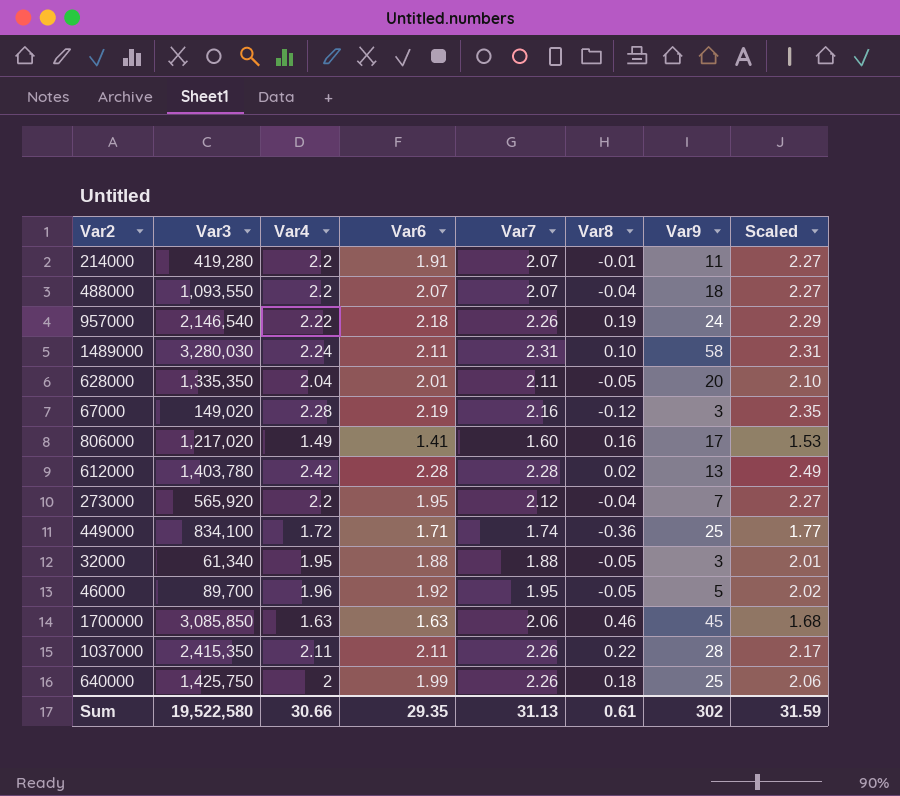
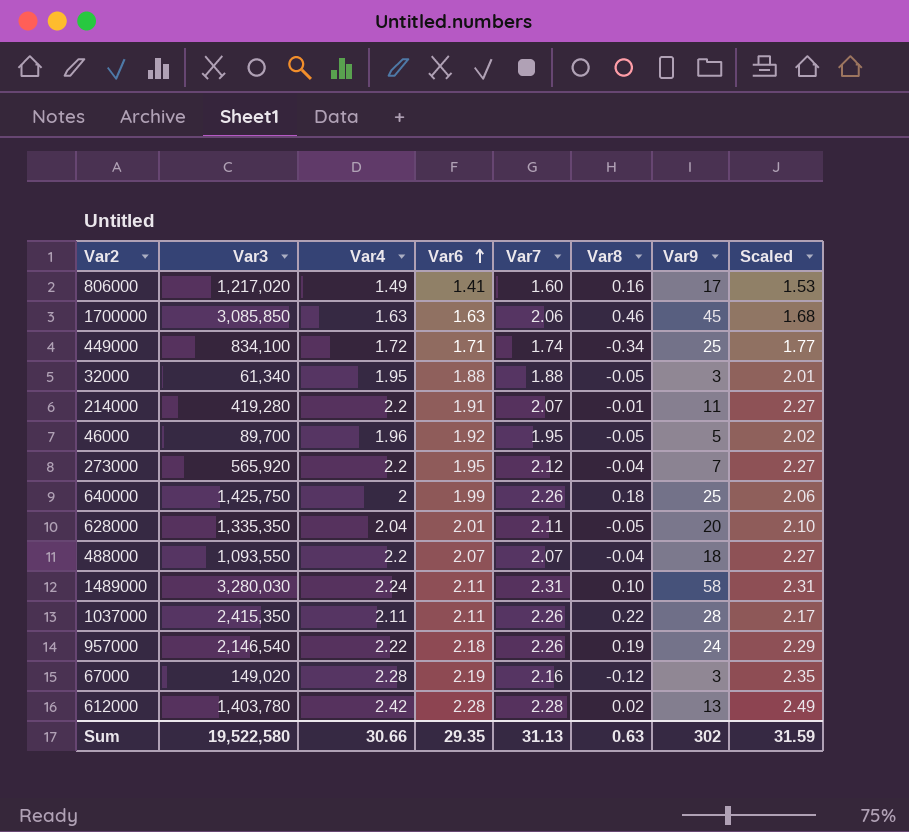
row order: none -> Var6 ascending
449000 | Var8: -0.36 -> -0.34
Sum | Var8: 0.61 -> 0.63

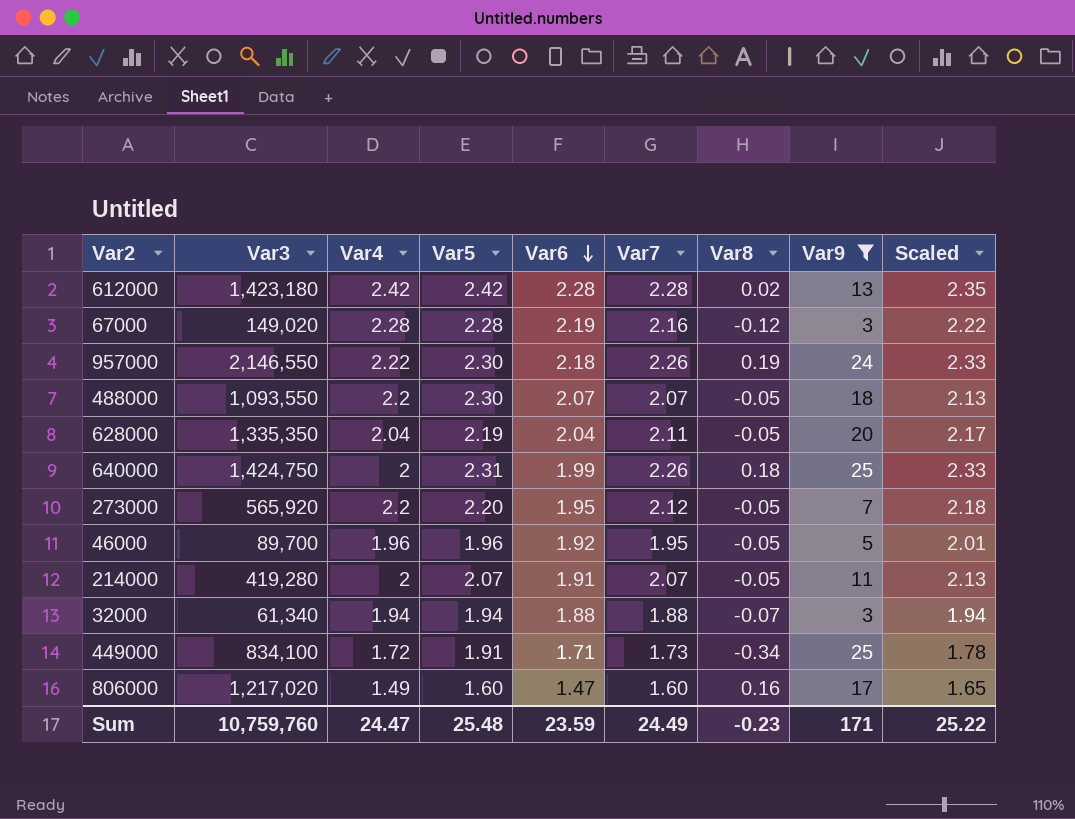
filter: none -> Var9 <= 25
row order: Var6 ascending -> Var6 descending
column Var5 | position: none -> 4
column Scaled | formula: [Var4] * 1.03 -> [Var7] * 1.03
612000 | Var3: 1,403,780 -> 1,423,180
957000 | Var3: 2,146,540 -> 2,146,550
488000 | Var8: -0.04 -> -0.05
628000 | Var6: 2.01 -> 2.04
640000 | Var3: 1,425,750 -> 1,424,750
273000 | Var8: -0.04 -> -0.05
214000 | Var4: 2.2 -> 2
214000 | Var8: -0.01 -> -0.05
32000 | Var4: 1.95 -> 1.94
32000 | Var8: -0.05 -> -0.07
449000 | Var7: 1.74 -> 1.73
806000 | Var6: 1.41 -> 1.47
Sum | Var3: 19,522,580 -> 10,759,760
Sum | Var4: 30.66 -> 24.47
Sum | Var6: 29.35 -> 23.59
Sum | Var7: 31.13 -> 24.49
Sum | Var8: 0.63 -> -0.23
Sum | Var9: 302 -> 171
Sum | Scaled: 31.59 -> 25.22

